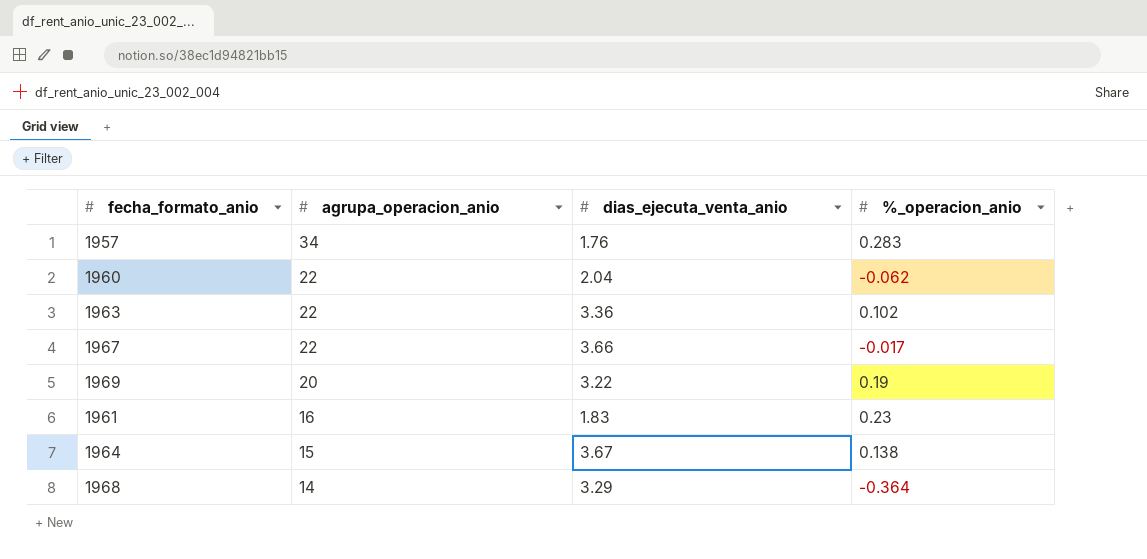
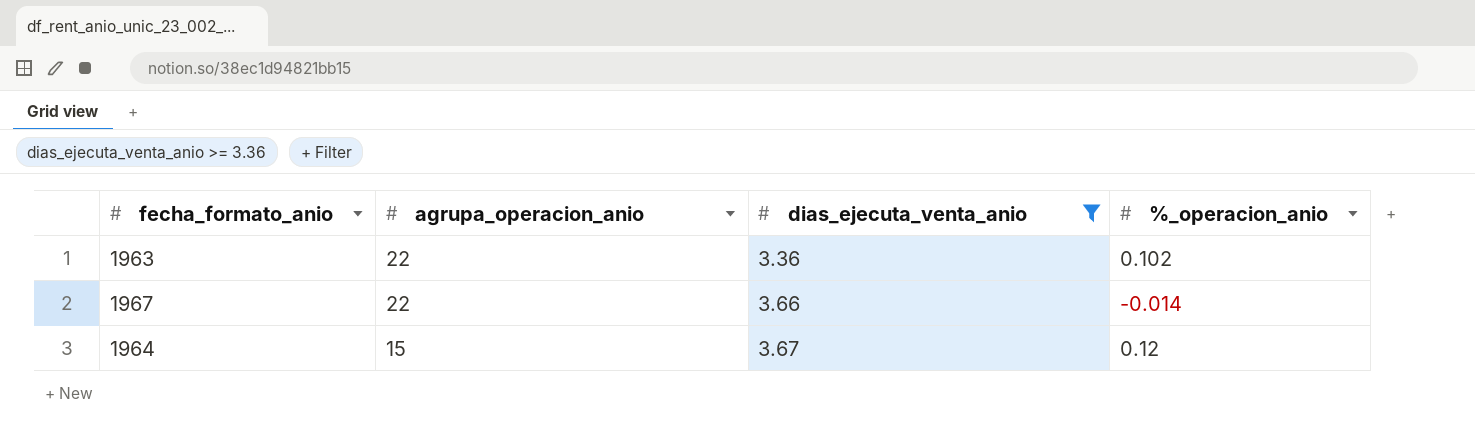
filter: none -> dias_ejecuta_venta_anio >= 3.36
1967 | %_operacion_anio: -0.017 -> -0.014
1964 | %_operacion_anio: 0.138 -> 0.12

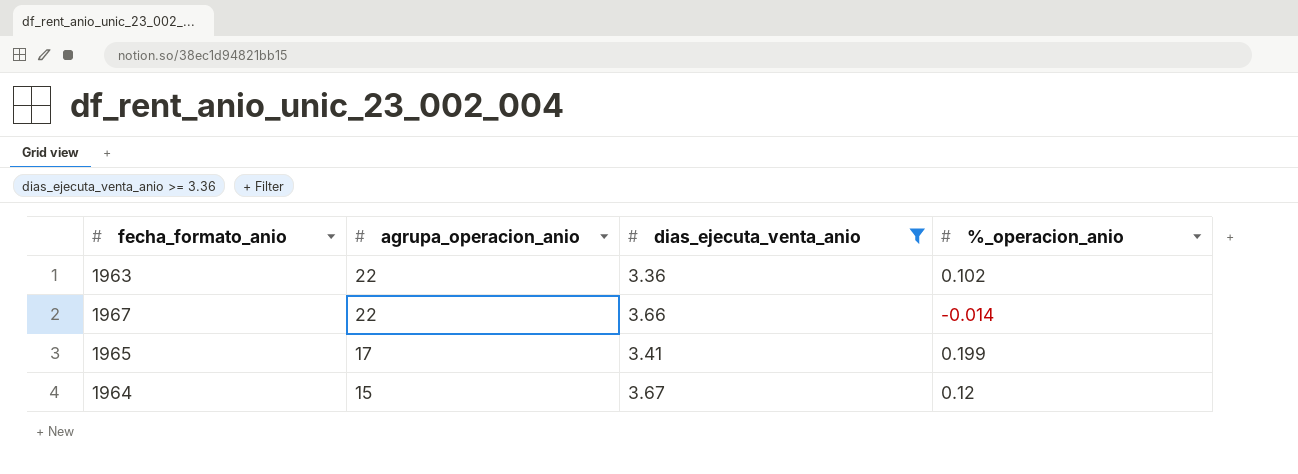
row 1965: none -> 17 | 3.41 | 0.199

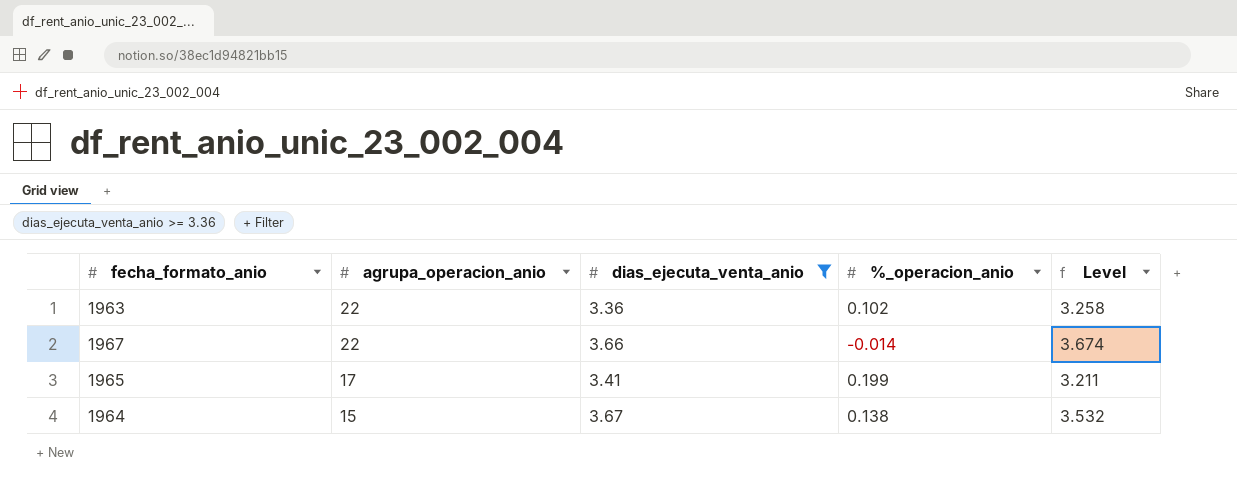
column Level | formula: none -> [dias_ejecuta_venta_anio] - [%_operacion_anio]
1964 | %_operacion_anio: 0.12 -> 0.138

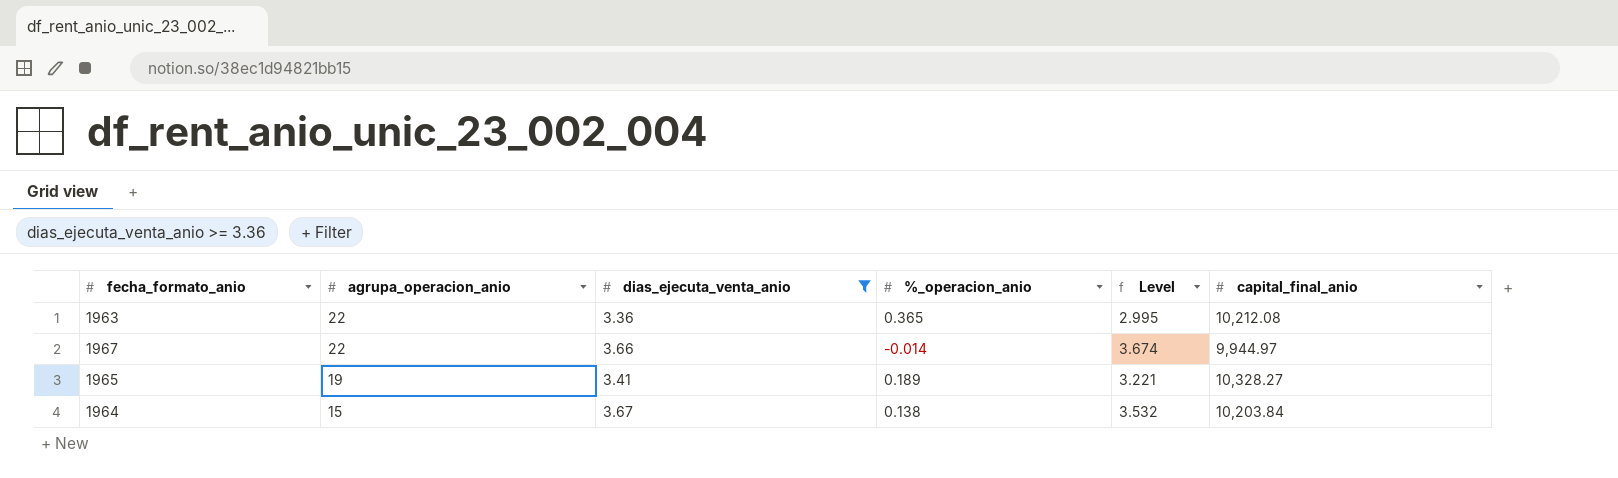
column capital_final_anio | position: none -> 6
1963 | %_operacion_anio: 0.102 -> 0.365
1963 | Level: 3.258 -> 2.995
1965 | agrupa_operacion_anio: 17 -> 19
1965 | %_operacion_anio: 0.199 -> 0.189
1965 | Level: 3.211 -> 3.221

